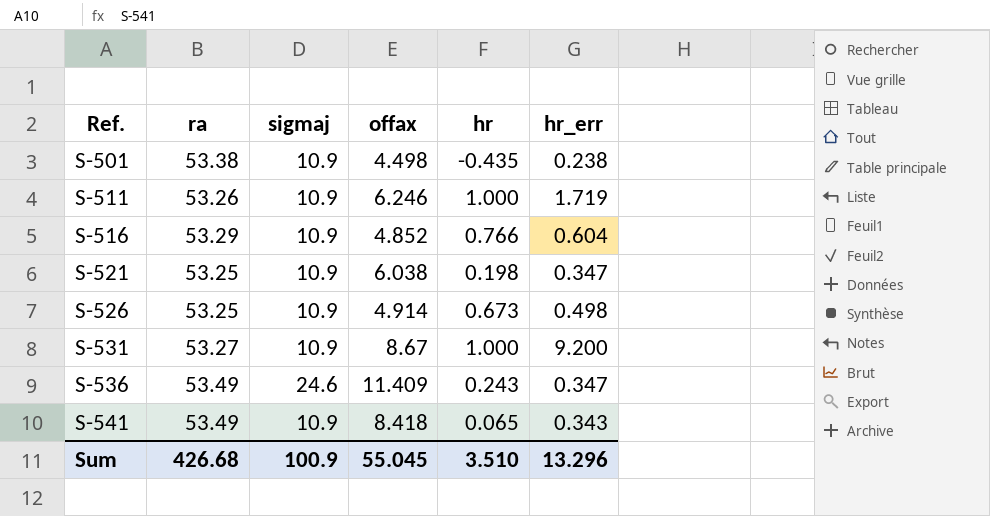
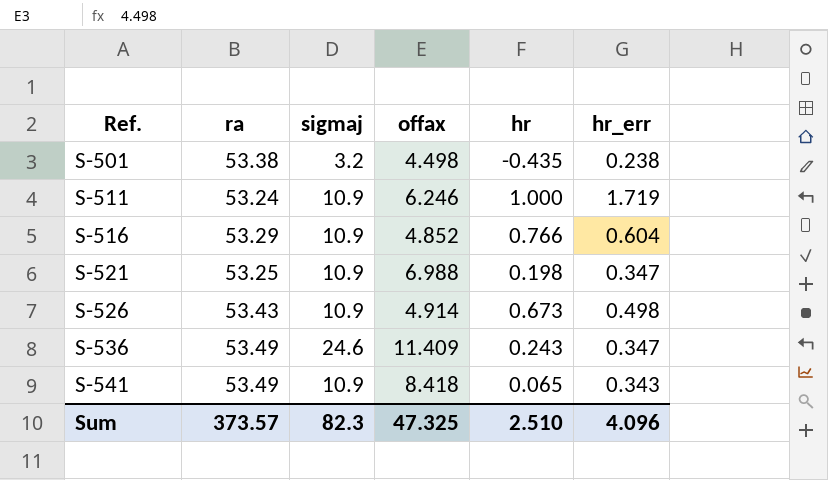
row S-531: 53.27 | 10.9 | 8.67 | 1.000 | 9.200 -> none
S-501 | sigmaj: 10.9 -> 3.2
S-511 | ra: 53.26 -> 53.24
S-521 | offax: 6.038 -> 6.988
S-526 | ra: 53.25 -> 53.43
Sum | ra: 426.68 -> 373.57
Sum | sigmaj: 100.9 -> 82.3
Sum | offax: 55.045 -> 47.325
Sum | hr: 3.510 -> 2.510
Sum | hr_err: 13.296 -> 4.096

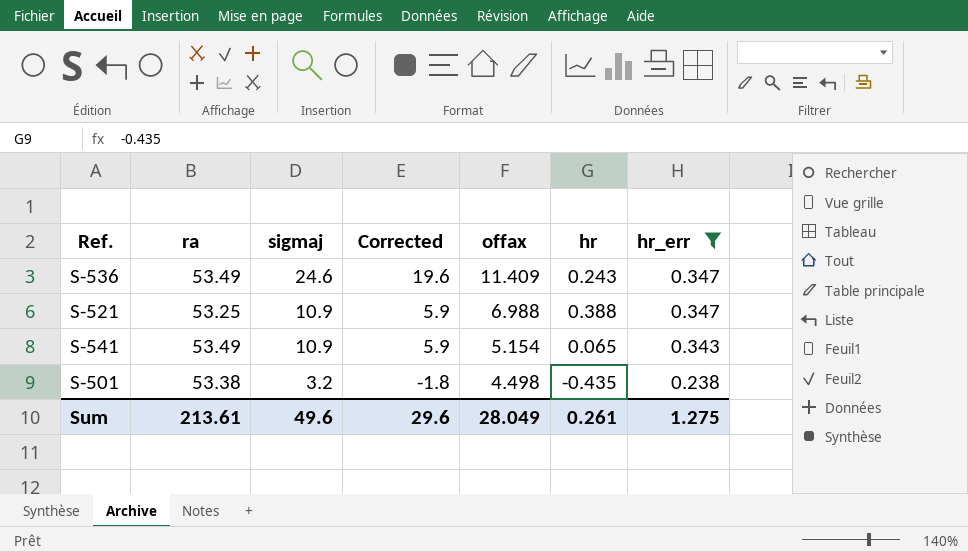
filter: none -> hr_err <= 0.347
row order: Ref. ascending -> sigmaj descending
column Corrected | formula: none -> [sigmaj] - 5
S-521 | hr: 0.198 -> 0.388
S-541 | offax: 8.418 -> 5.154
Sum | ra: 373.57 -> 213.61
Sum | sigmaj: 82.3 -> 49.6
Sum | offax: 47.325 -> 28.049
Sum | hr: 2.510 -> 0.261
Sum | hr_err: 4.096 -> 1.275

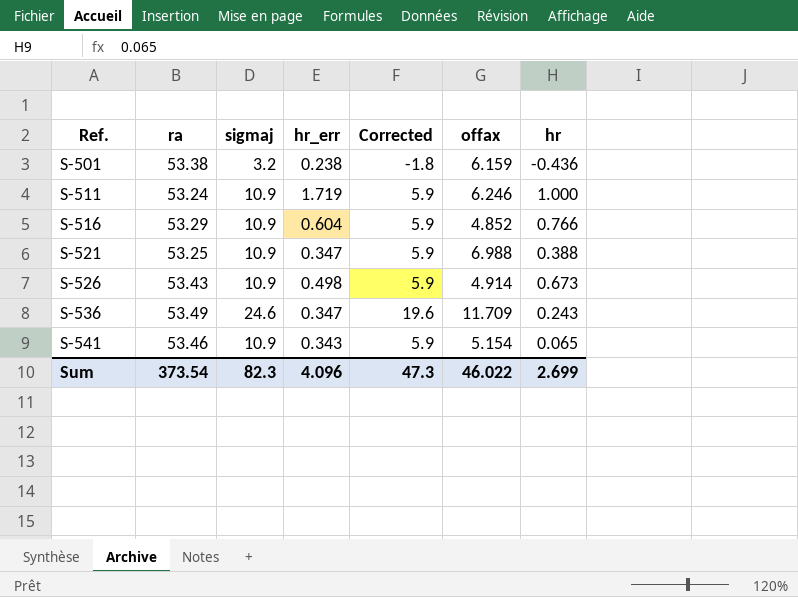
filter: hr_err <= 0.347 -> none
row order: sigmaj descending -> Ref. ascending
column hr_err | position: 7 -> 4
S-501 | offax: 4.498 -> 6.159
S-501 | hr: -0.435 -> -0.436
S-536 | offax: 11.409 -> 11.709
S-541 | ra: 53.49 -> 53.46
Sum | ra: 213.61 -> 373.54
Sum | sigmaj: 49.6 -> 82.3
Sum | hr_err: 1.275 -> 4.096
Sum | Corrected: 29.6 -> 47.3
Sum | offax: 28.049 -> 46.022
Sum | hr: 0.261 -> 2.699

